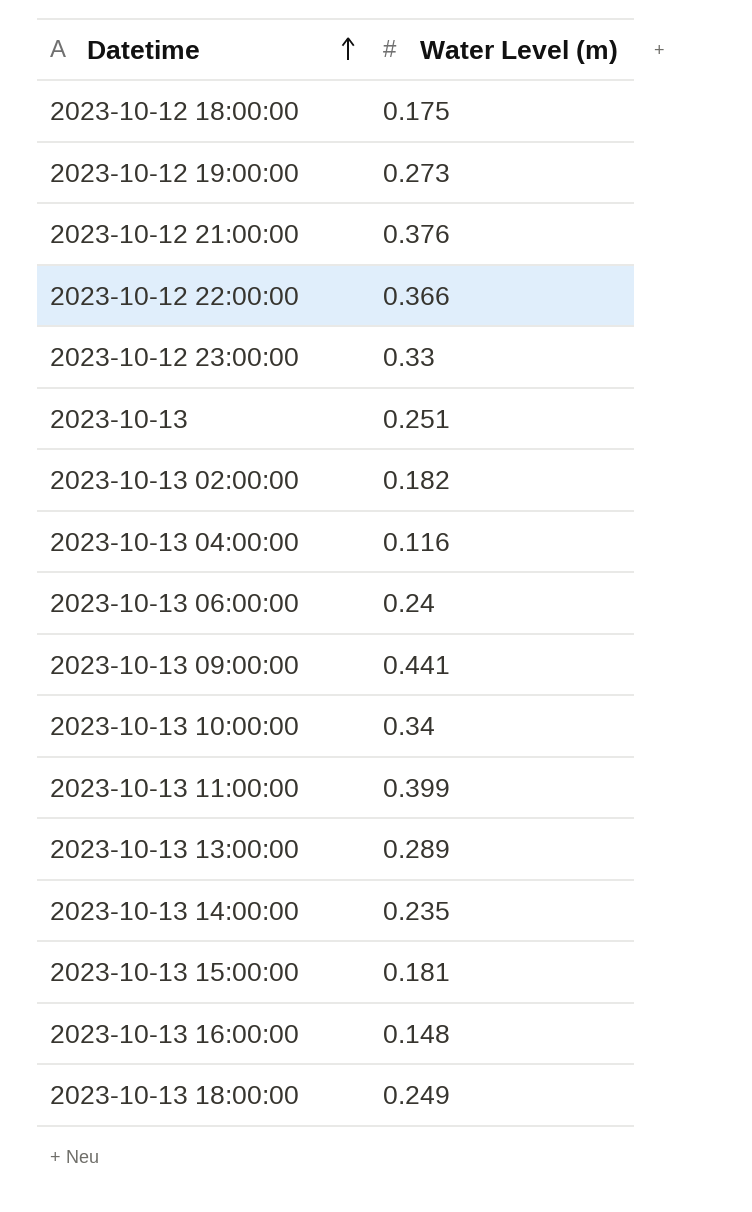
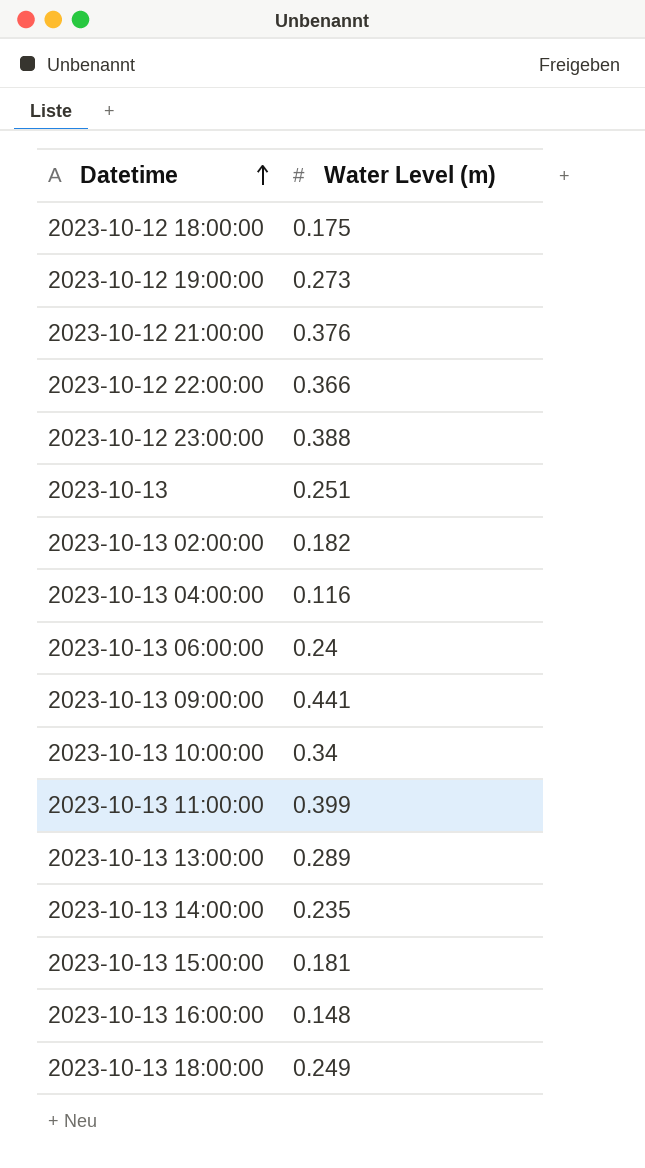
2023-10-12 23:00:00 | Water Level (m): 0.33 -> 0.388

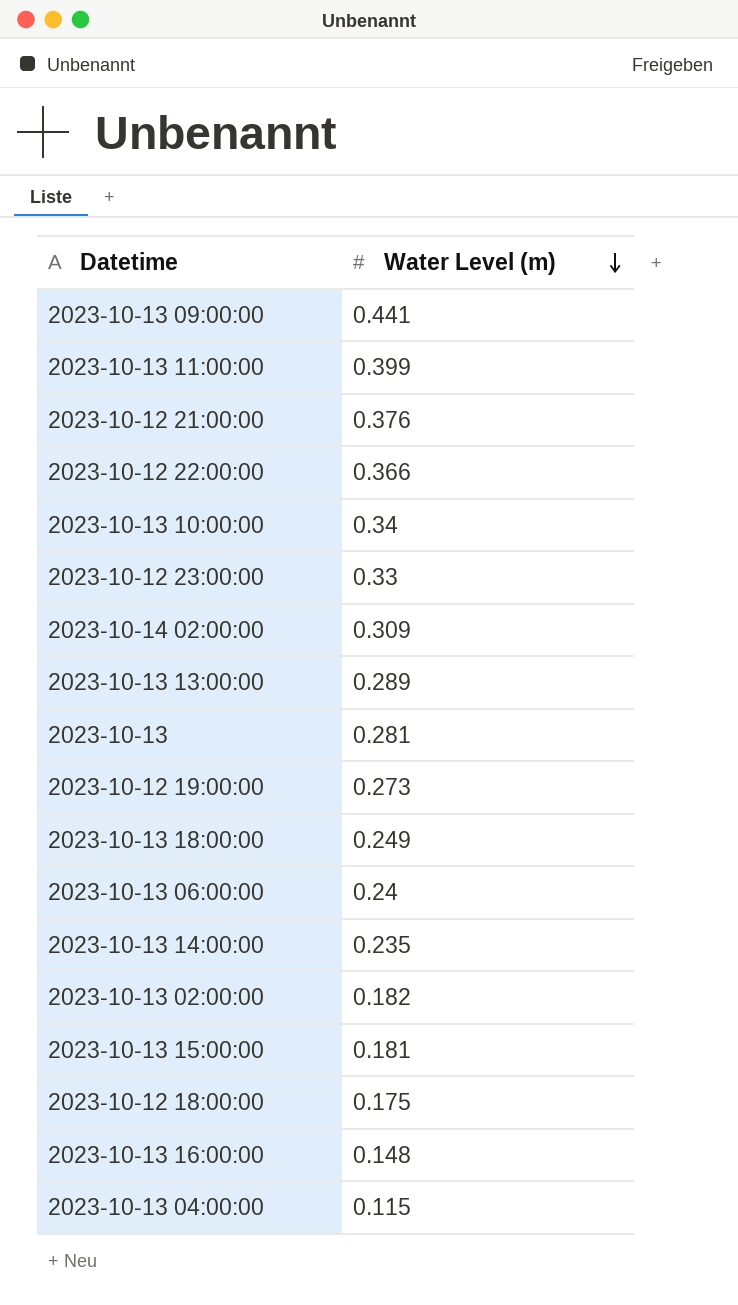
row order: Datetime ascending -> Water Level (m) descending
2023-10-12 23:00:00 | Water Level (m): 0.388 -> 0.33
row 2023-10-14 02:00:00: none -> 0.309
2023-10-13 | Water Level (m): 0.251 -> 0.281
2023-10-13 04:00:00 | Water Level (m): 0.116 -> 0.115

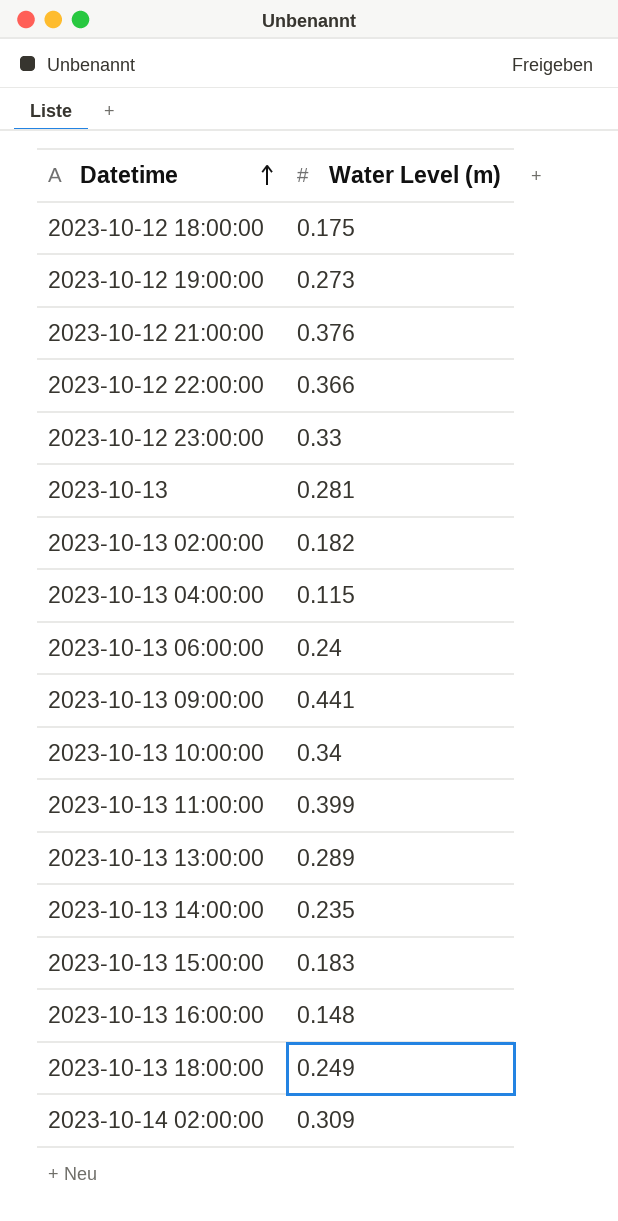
row order: Water Level (m) descending -> Datetime ascending
2023-10-13 15:00:00 | Water Level (m): 0.181 -> 0.183

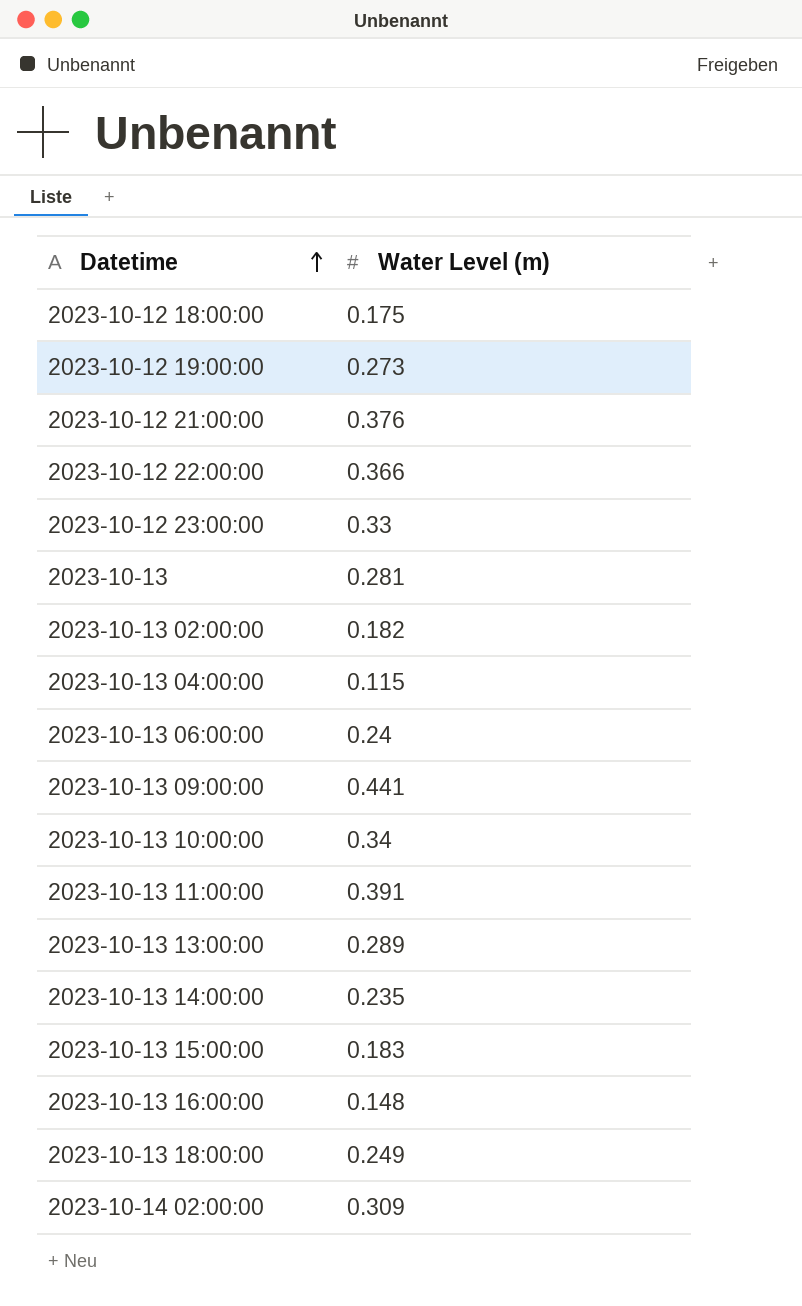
2023-10-13 11:00:00 | Water Level (m): 0.399 -> 0.391

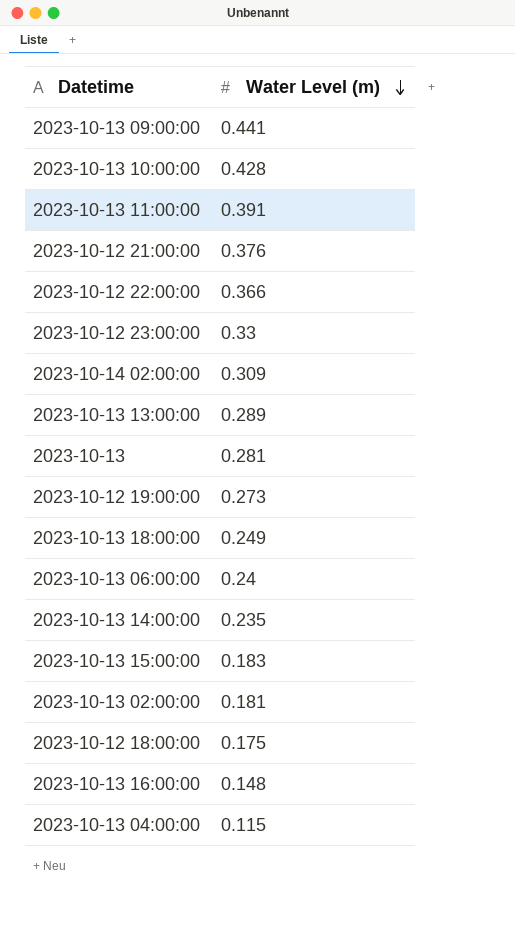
row order: Datetime ascending -> Water Level (m) descending
2023-10-13 10:00:00 | Water Level (m): 0.34 -> 0.428
2023-10-13 02:00:00 | Water Level (m): 0.182 -> 0.181

